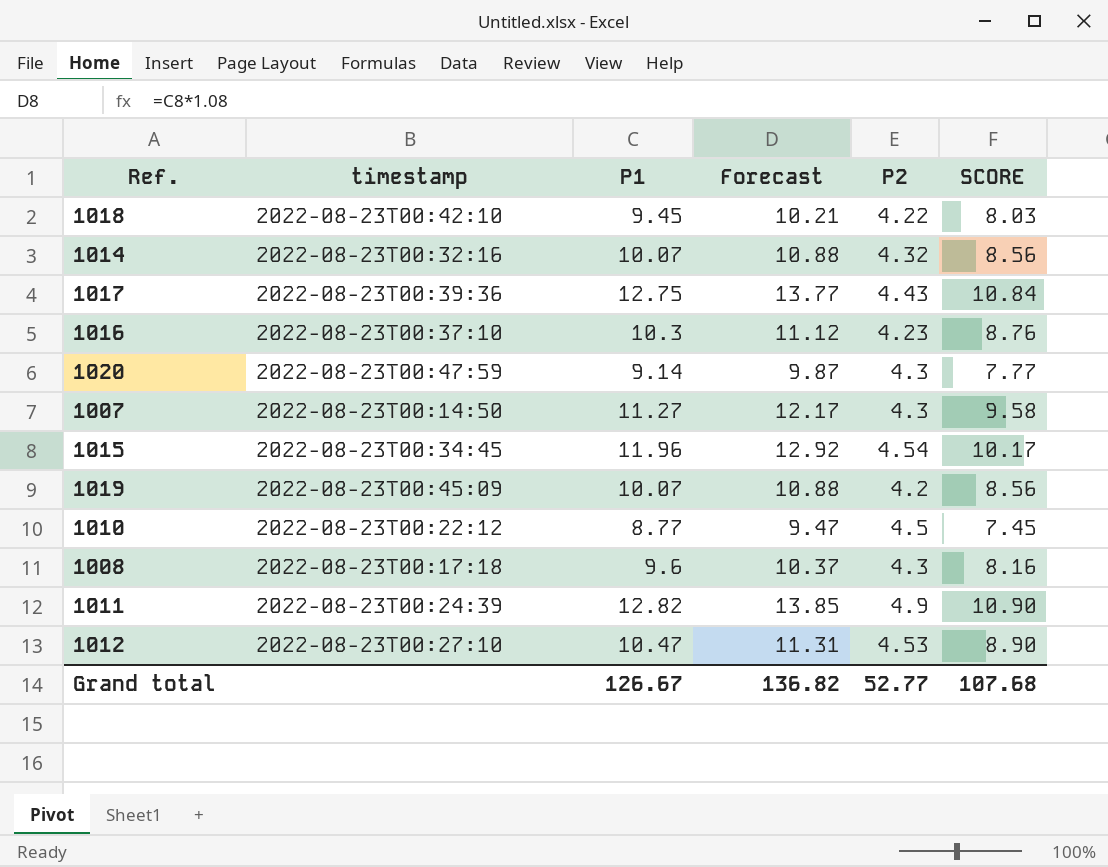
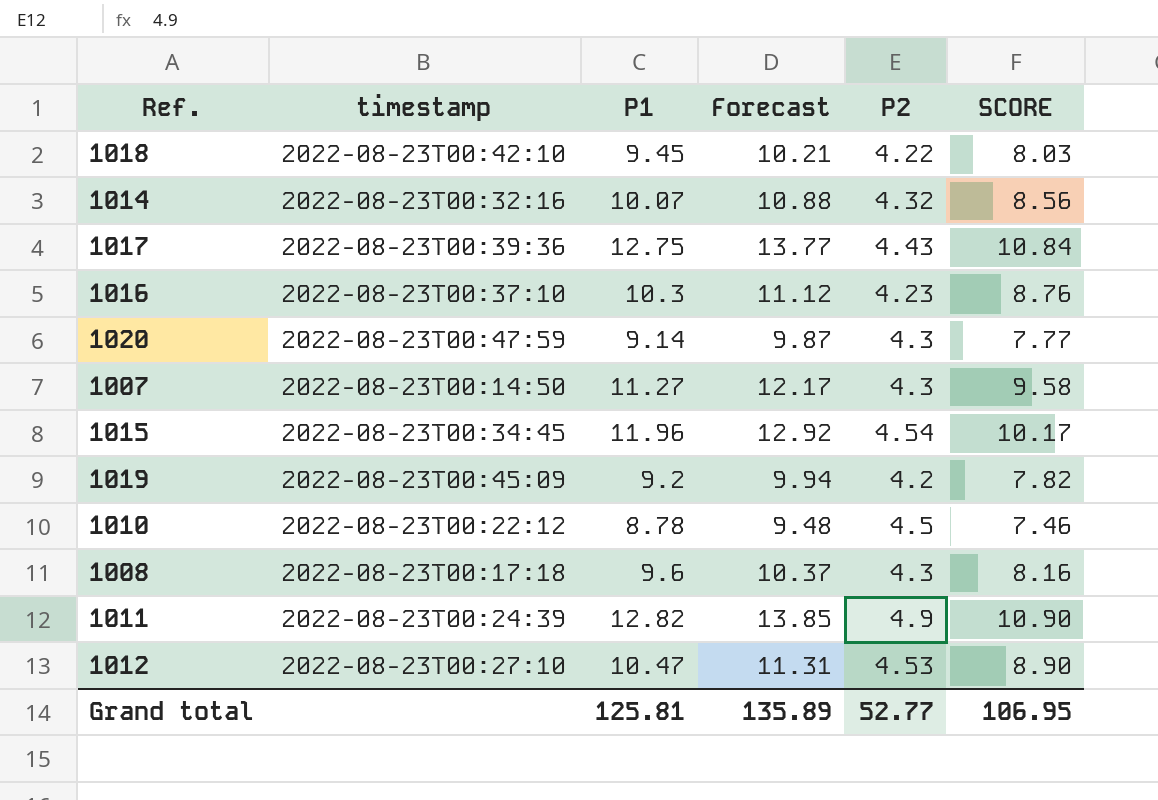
1019 | P1: 10.07 -> 9.2
1019 | Forecast: 10.88 -> 9.94
1019 | SCORE: 8.56 -> 7.82
1010 | P1: 8.77 -> 8.78
1010 | Forecast: 9.47 -> 9.48
1010 | SCORE: 7.45 -> 7.46
Grand total | P1: 126.67 -> 125.81
Grand total | Forecast: 136.82 -> 135.89
Grand total | SCORE: 107.68 -> 106.95

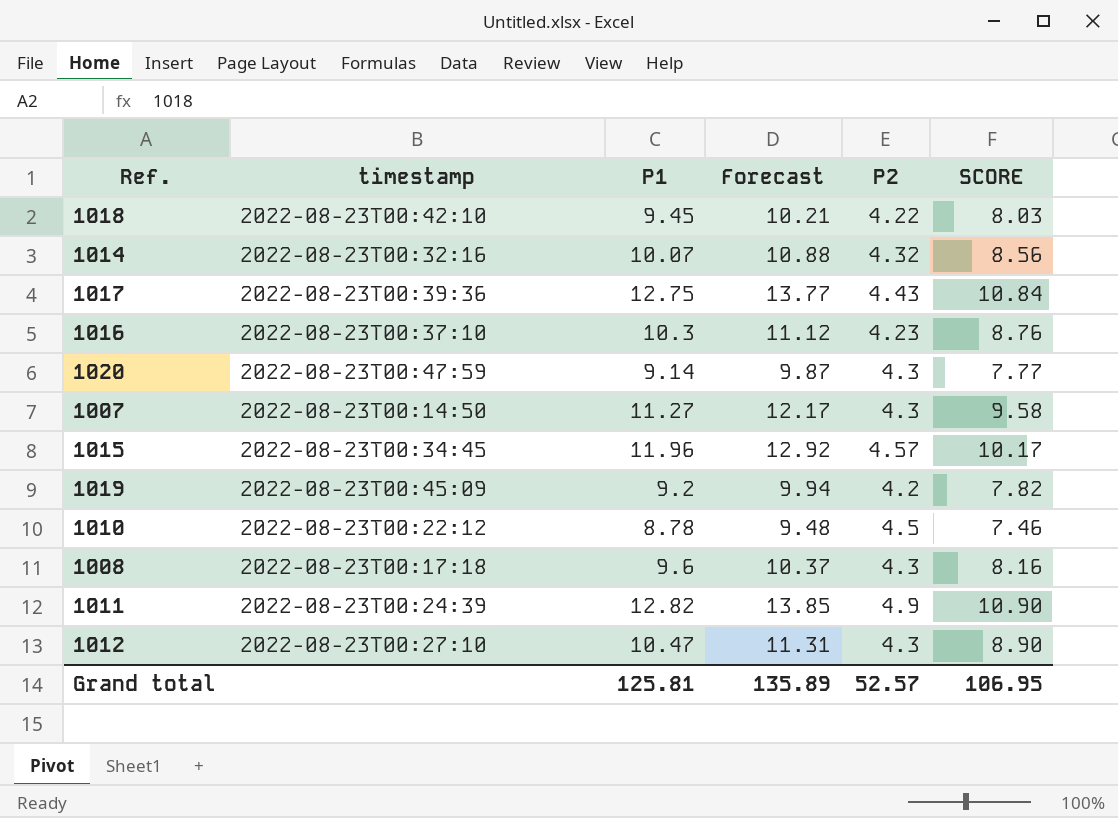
1015 | P2: 4.54 -> 4.57
1012 | P2: 4.53 -> 4.3
Grand total | P2: 52.77 -> 52.57

